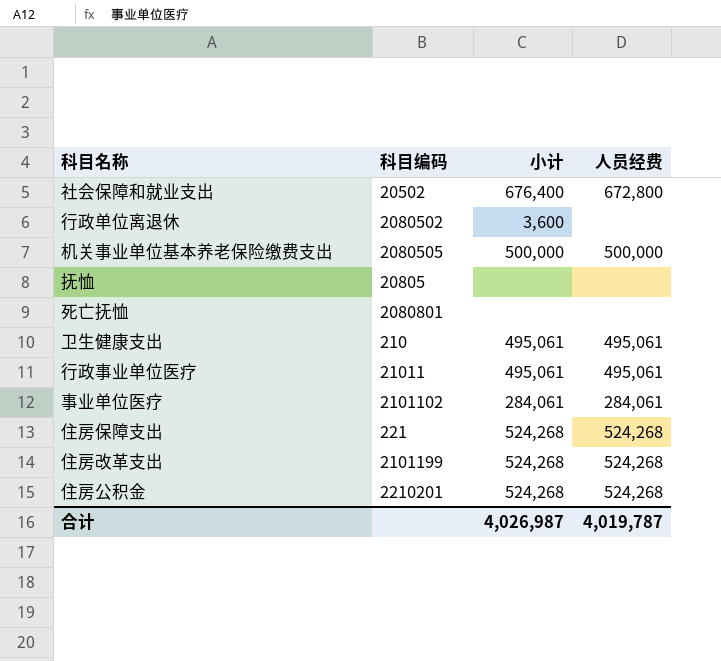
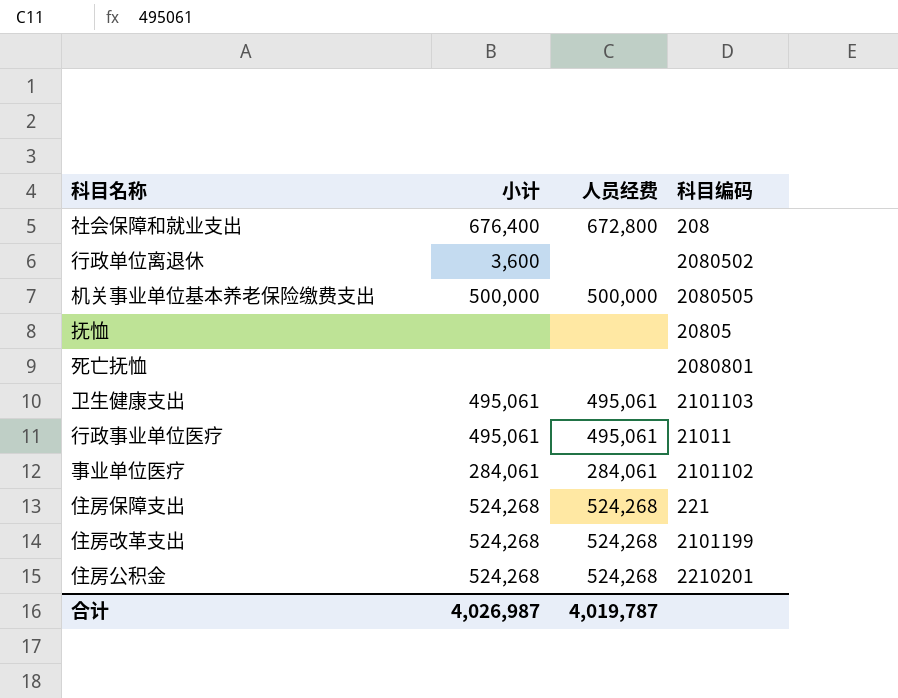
column 科目编码 | position: 2 -> 4
社会保障和就业支出 | 科目编码: 20502 -> 208
卫生健康支出 | 科目编码: 210 -> 2101103

